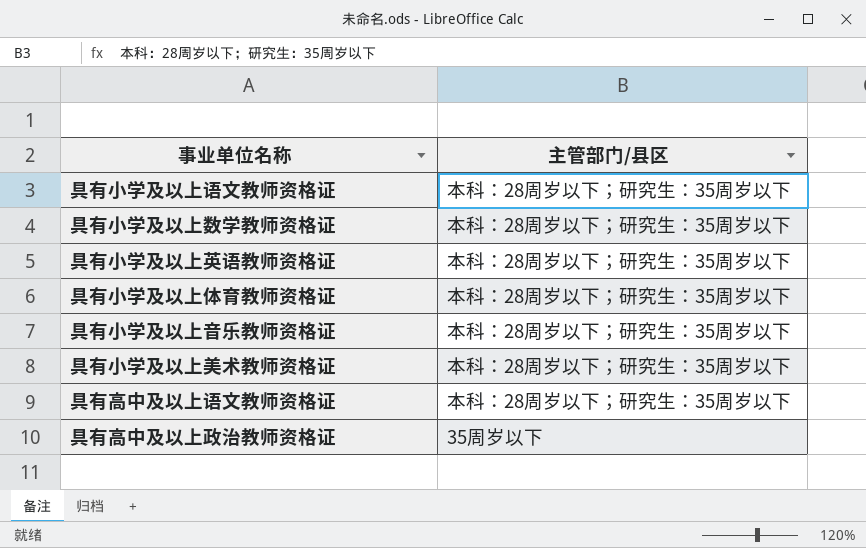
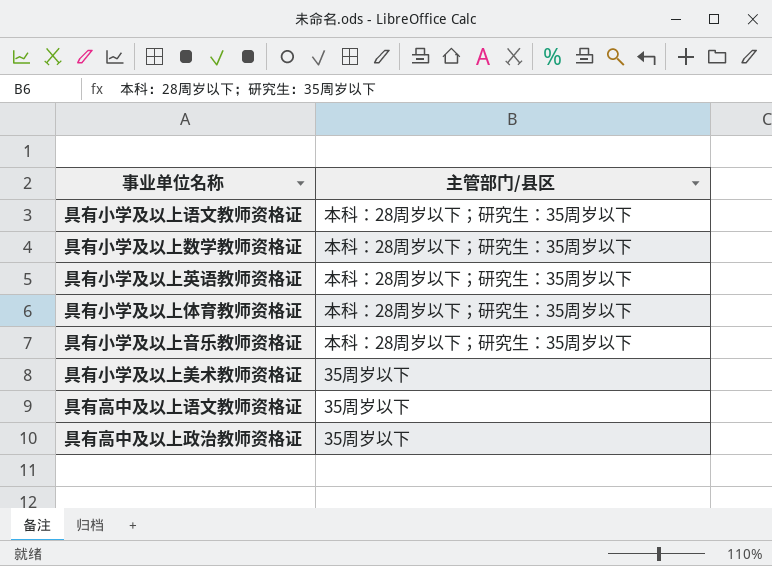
具有小学及以上美术教师资格证 | 主管部门/县区: 本科：28周岁以下；研究生：35周岁以下 -> 35周岁以下
具有高中及以上语文教师资格证 | 主管部门/县区: 本科：28周岁以下；研究生：35周岁以下 -> 35周岁以下

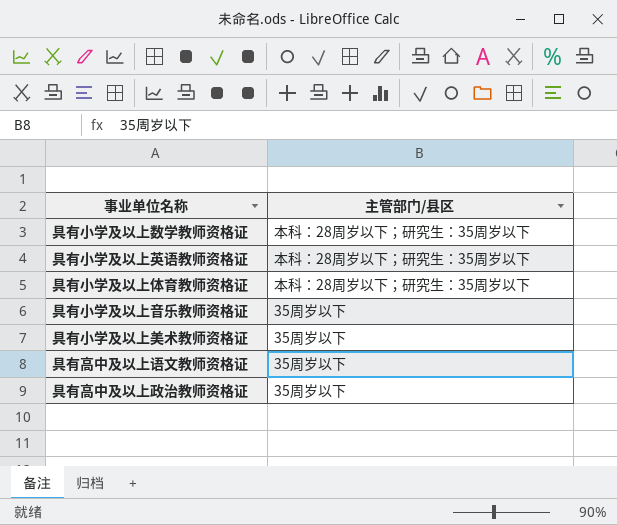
row 具有小学及以上语文教师资格证: 本科：28周岁以下；研究生：35周岁以下 -> none
具有小学及以上音乐教师资格证 | 主管部门/县区: 本科：28周岁以下；研究生：35周岁以下 -> 35周岁以下

